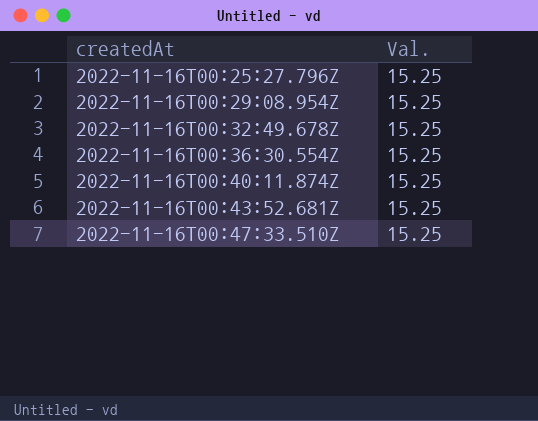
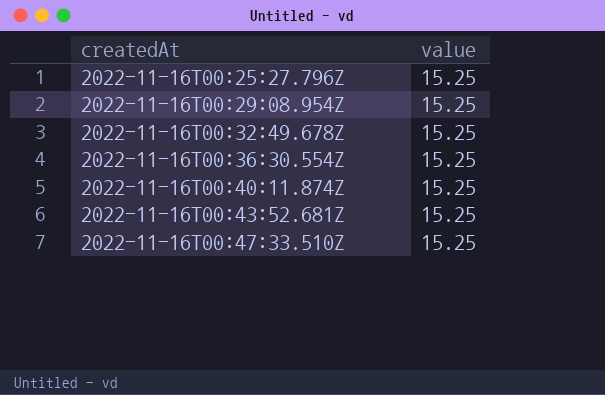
column name: Val. -> value

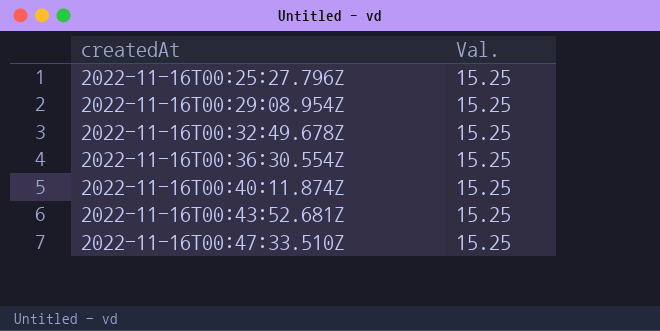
column name: value -> Val.

